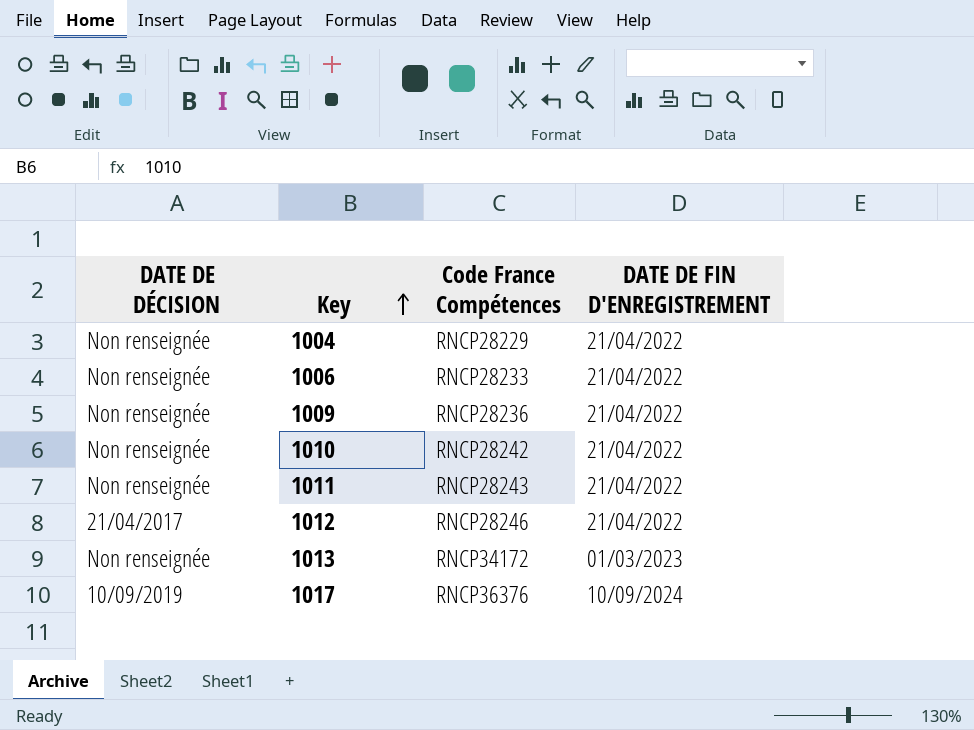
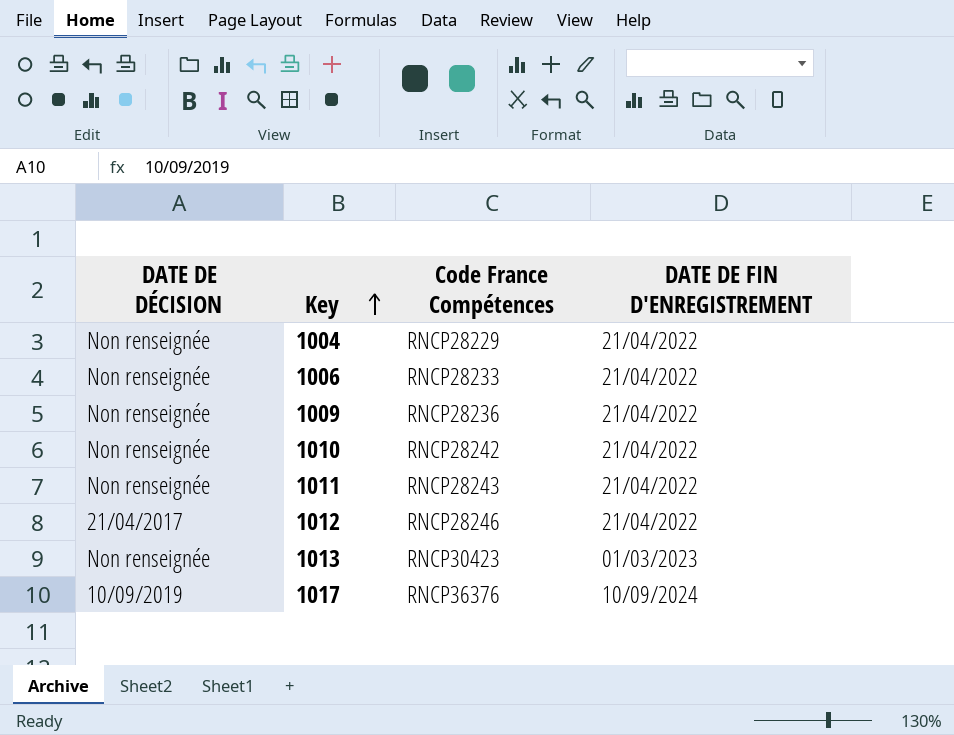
1013 | Code France Compétences: RNCP34172 -> RNCP30423

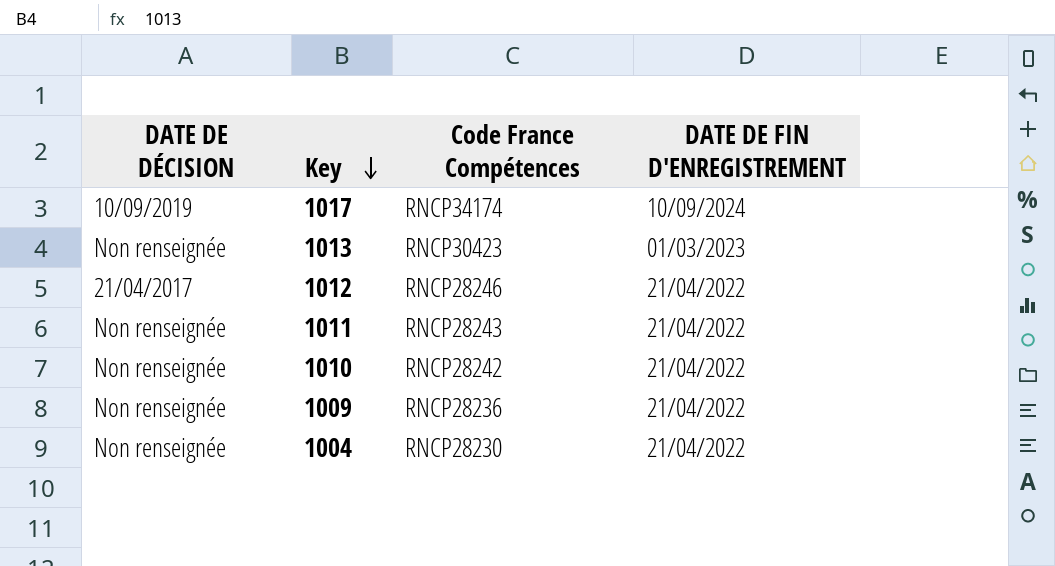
row order: Key ascending -> Key descending
row 1006: Non renseignée | RNCP28233 | 21/04/2022 -> none
1017 | Code France Compétences: RNCP36376 -> RNCP34174
1004 | Code France Compétences: RNCP28229 -> RNCP28230

